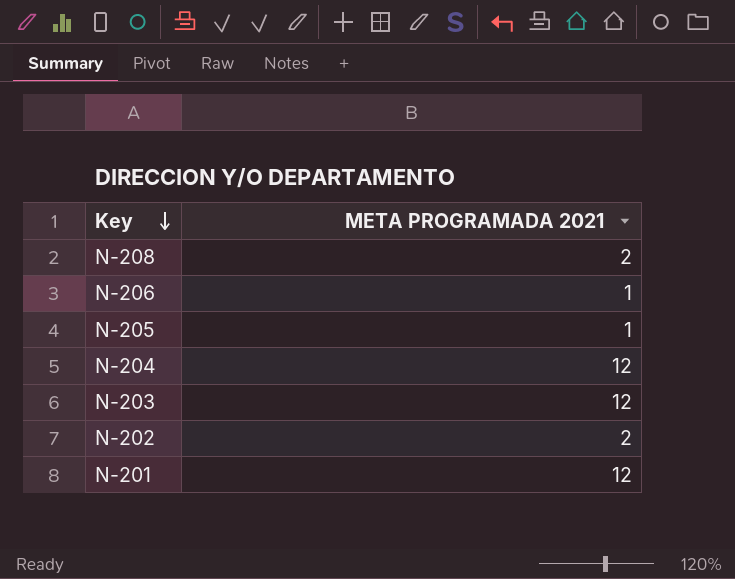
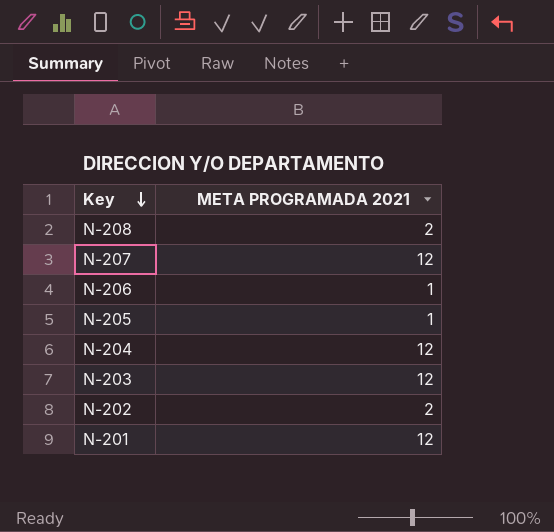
row N-207: none -> 12

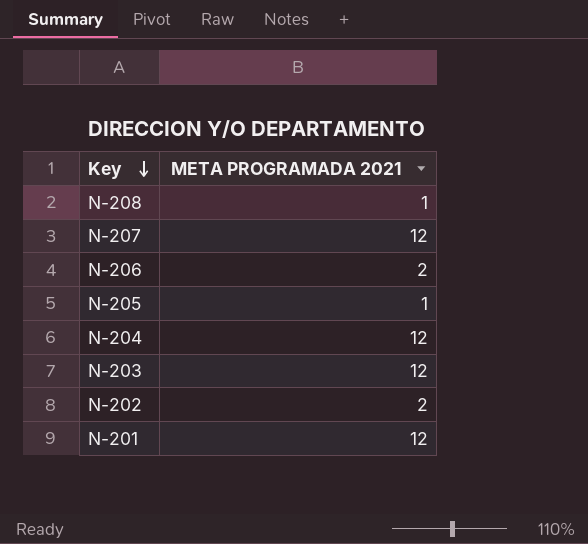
N-208 | META PROGRAMADA 2021: 2 -> 1
N-206 | META PROGRAMADA 2021: 1 -> 2

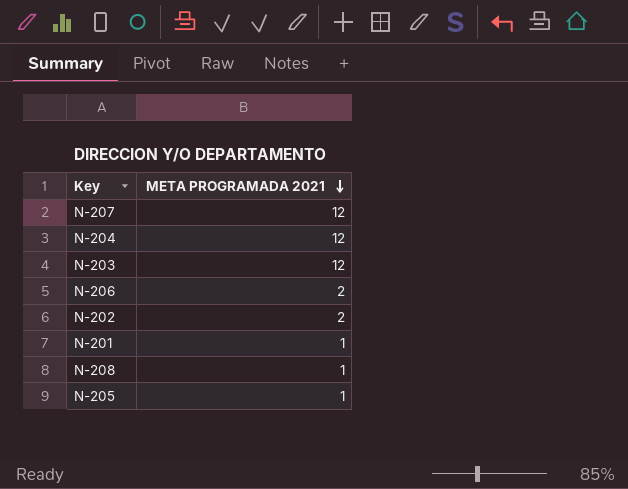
row order: Key descending -> META PROGRAMADA 2021 descending
N-201 | META PROGRAMADA 2021: 12 -> 1

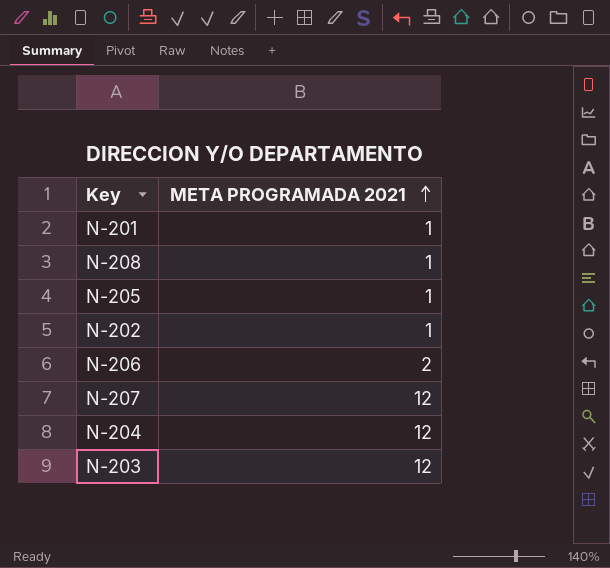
row order: META PROGRAMADA 2021 descending -> META PROGRAMADA 2021 ascending
N-202 | META PROGRAMADA 2021: 2 -> 1

